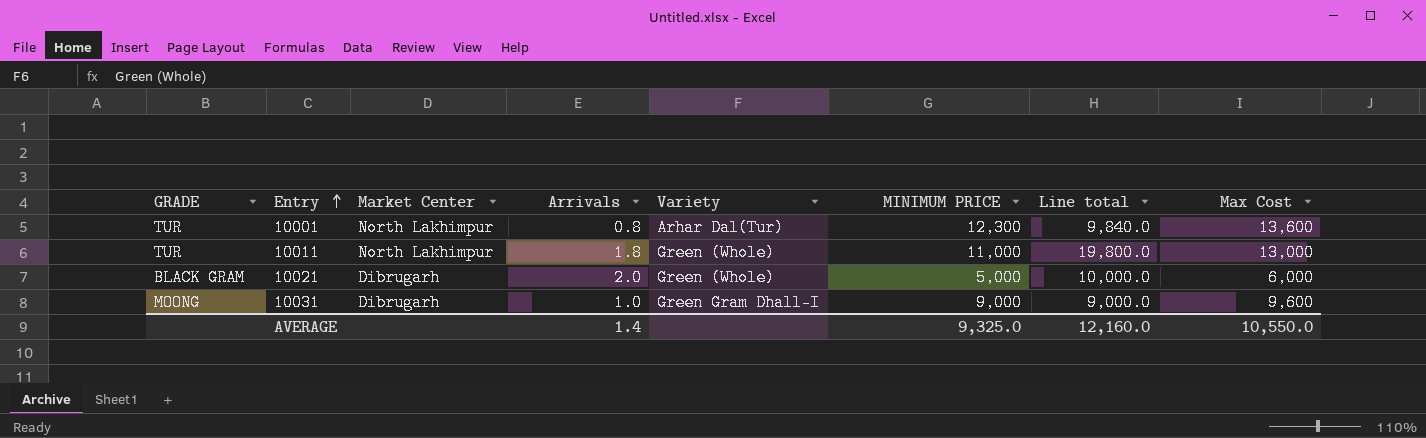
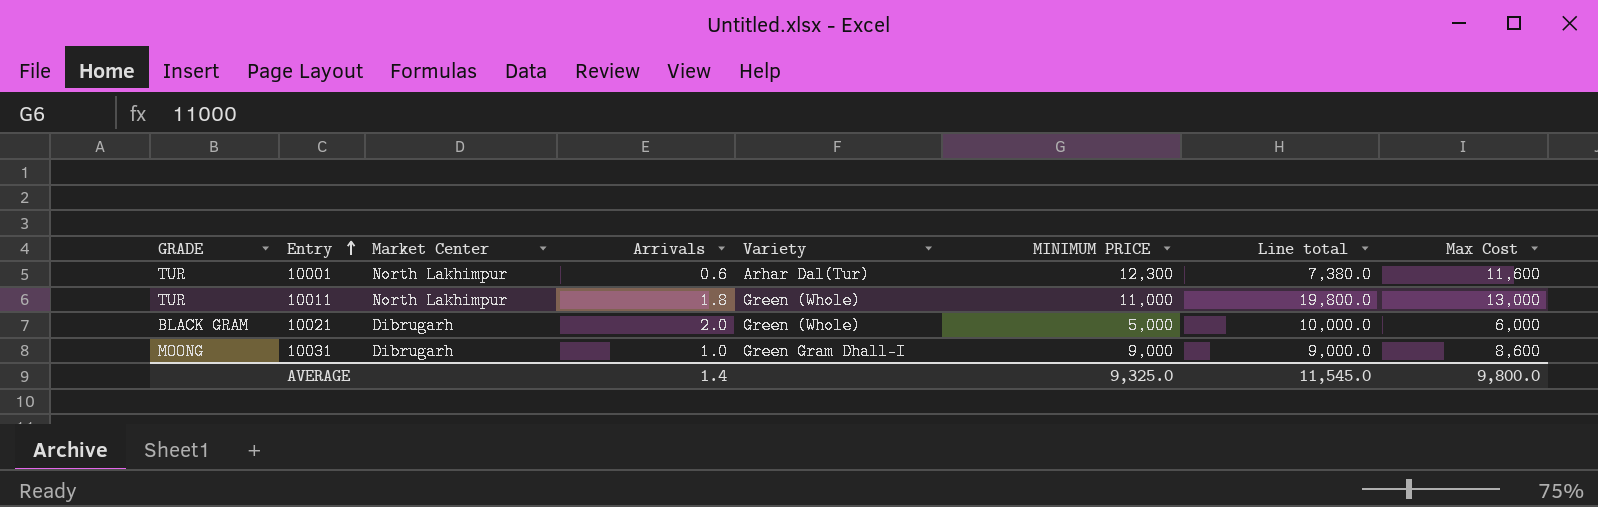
10001 | Arrivals: 0.8 -> 0.6
10001 | Line total: 9,840.0 -> 7,380.0
10001 | Max Cost: 13,600 -> 11,600
10031 | Max Cost: 9,600 -> 8,600
AVERAGE | Line total: 12,160.0 -> 11,545.0
AVERAGE | Max Cost: 10,550.0 -> 9,800.0

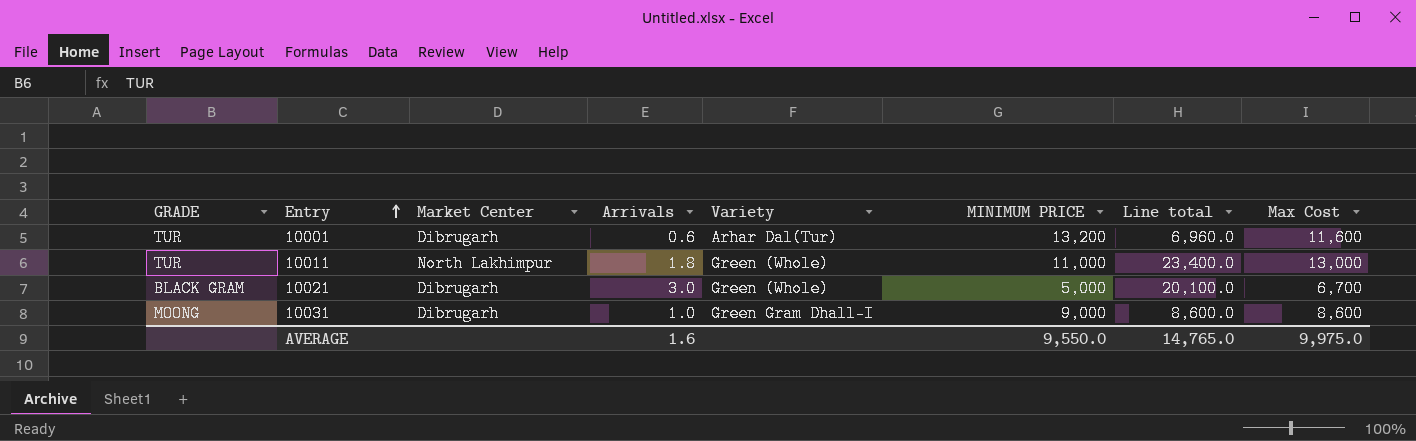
column Line total | formula: [Arrivals] * [MINIMUM PRICE] -> [Arrivals] * [Max Cost]
10001 | Market Center: North Lakhimpur -> Dibrugarh
10001 | MINIMUM PRICE: 12,300 -> 13,200
10021 | Arrivals: 2.0 -> 3.0
10021 | Max Cost: 6,000 -> 6,700
AVERAGE | Arrivals: 1.4 -> 1.6
AVERAGE | MINIMUM PRICE: 9,325.0 -> 9,550.0
AVERAGE | Line total: 11,545.0 -> 14,765.0
AVERAGE | Max Cost: 9,800.0 -> 9,975.0

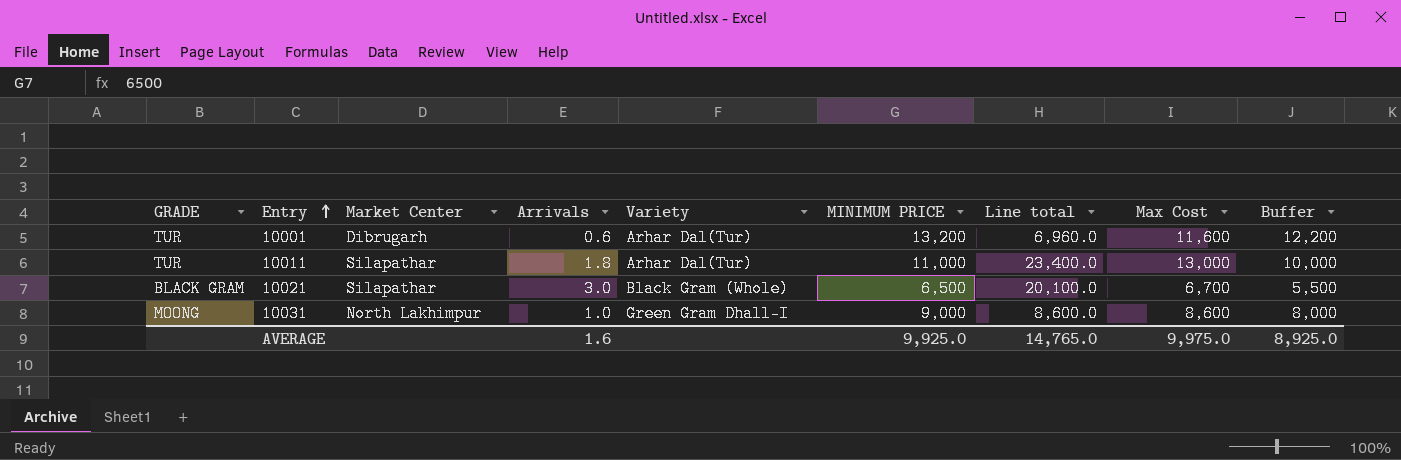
column Buffer | formula: none -> [MINIMUM PRICE] - 1000
10011 | Market Center: North Lakhimpur -> Silapathar
10011 | Variety: Green (Whole) -> Arhar Dal(Tur)
10021 | Market Center: Dibrugarh -> Silapathar
10021 | Variety: Green (Whole) -> Black Gram (Whole)
10021 | MINIMUM PRICE: 5,000 -> 6,500
10031 | Market Center: Dibrugarh -> North Lakhimpur
AVERAGE | MINIMUM PRICE: 9,550.0 -> 9,925.0

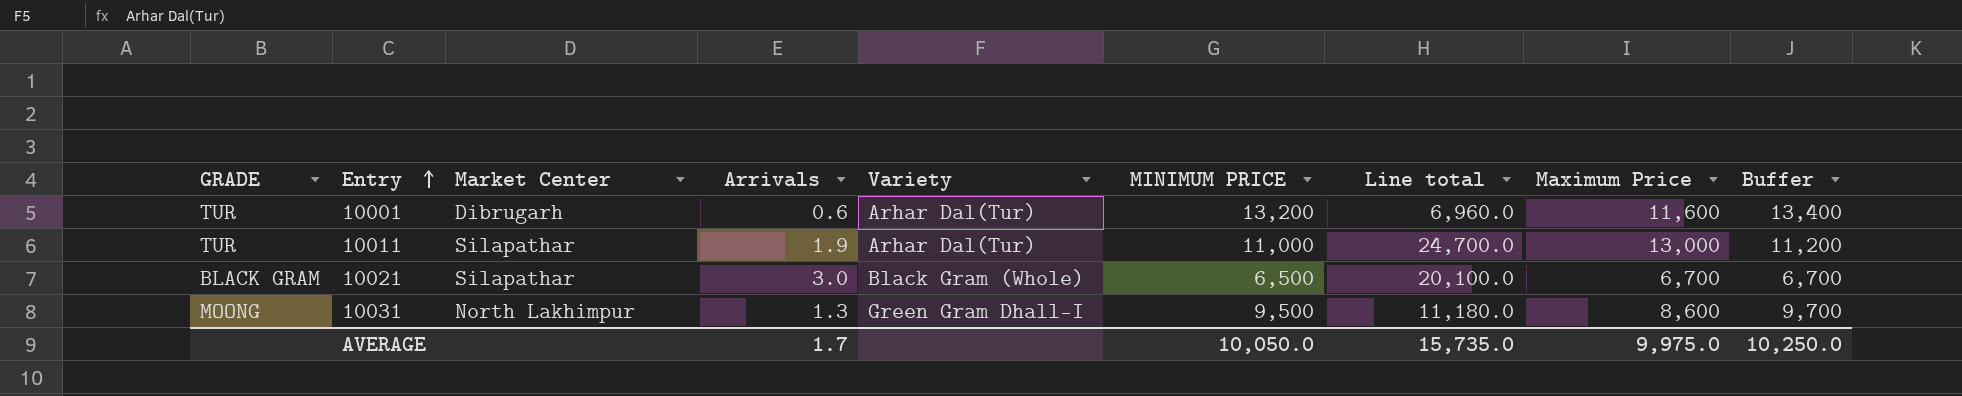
column name: Max Cost -> Maximum Price
column Buffer | formula: [MINIMUM PRICE] - 1000 -> [MINIMUM PRICE] + 200
10011 | Arrivals: 1.8 -> 1.9
10011 | Line total: 23,400.0 -> 24,700.0
10031 | Arrivals: 1.0 -> 1.3
10031 | MINIMUM PRICE: 9,000 -> 9,500
10031 | Line total: 8,600.0 -> 11,180.0
AVERAGE | Arrivals: 1.6 -> 1.7
AVERAGE | MINIMUM PRICE: 9,925.0 -> 10,050.0
AVERAGE | Line total: 14,765.0 -> 15,735.0
AVERAGE | Buffer: 8,925.0 -> 10,250.0

